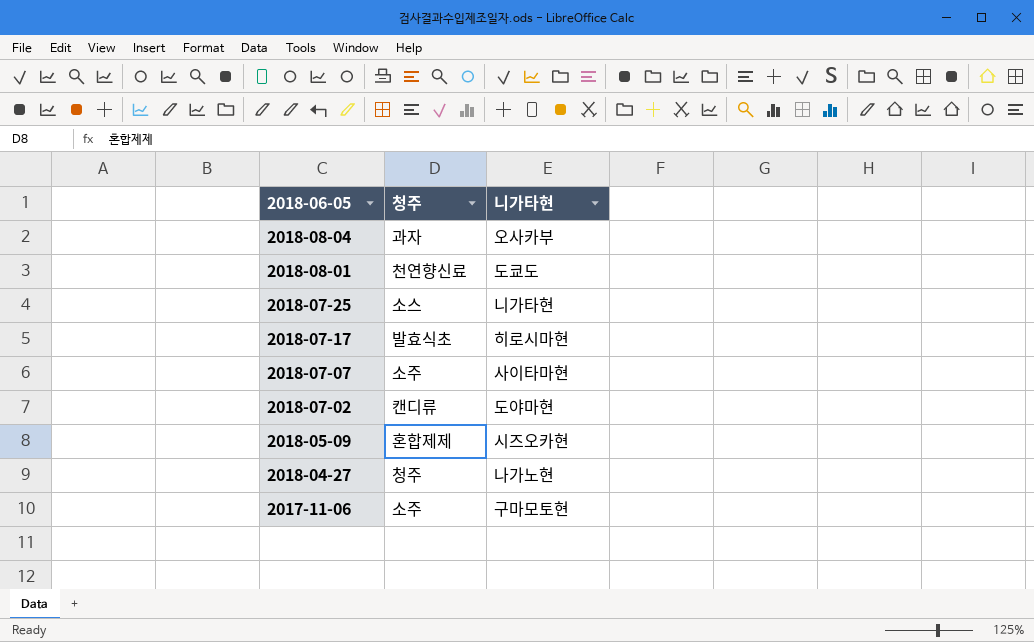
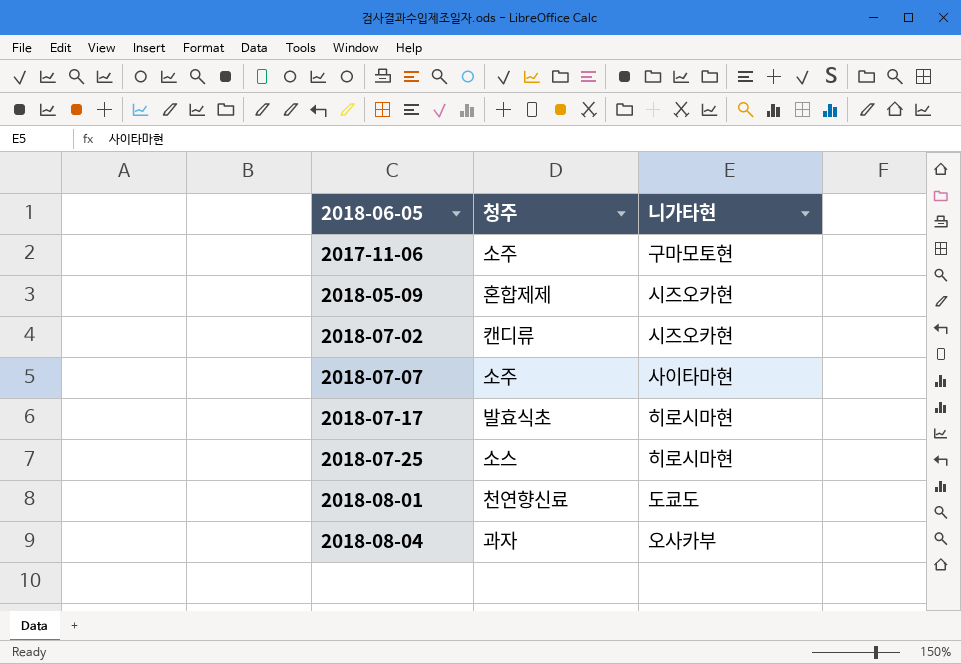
row order: 2018-06-05 descending -> 2018-06-05 ascending
row 2018-04-27: 청주 | 나가노현 -> none
2018-07-02 | 니가타현: 도야마현 -> 시즈오카현
2018-07-25 | 니가타현: 니가타현 -> 히로시마현

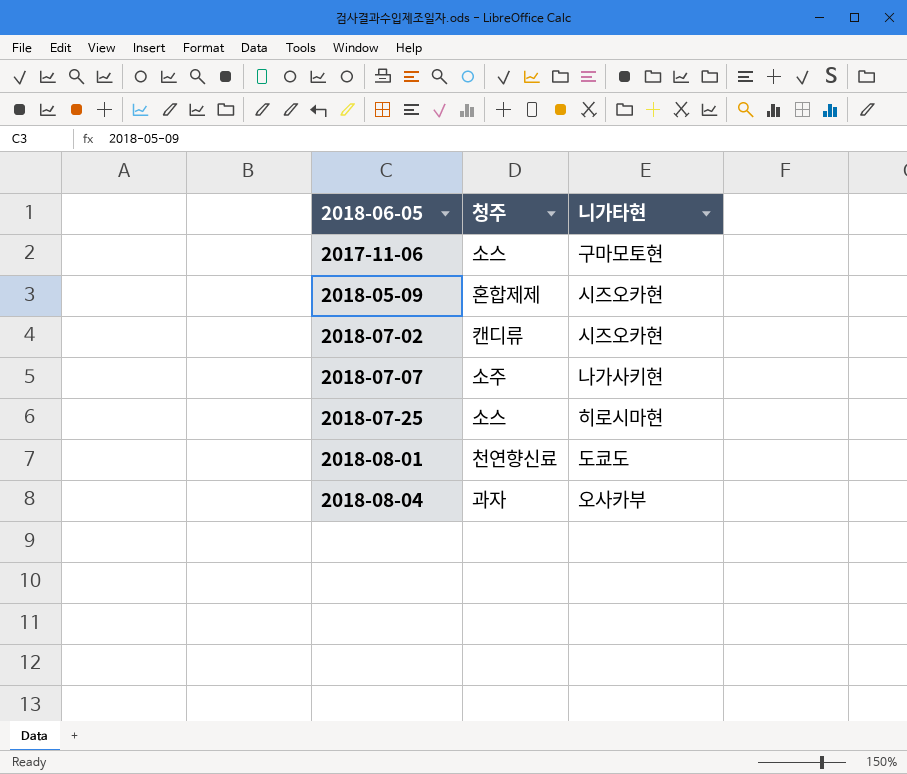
row 2018-07-17: 발효식초 | 히로시마현 -> none
2017-11-06 | 청주: 소주 -> 소스
2018-07-07 | 니가타현: 사이타마현 -> 나가사키현

